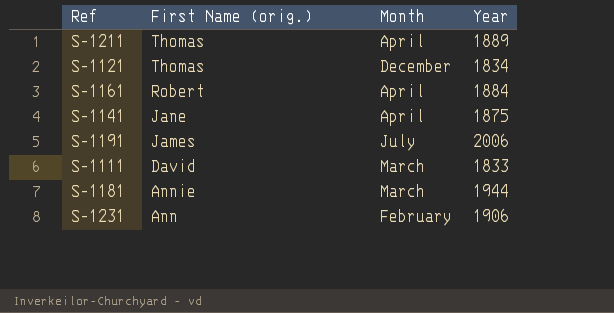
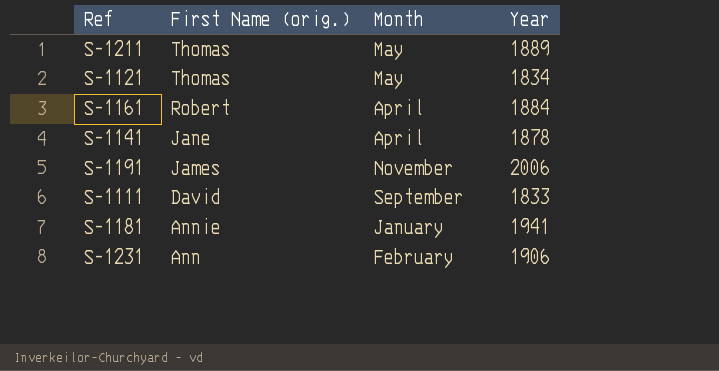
S-1211 | Month: April -> May
S-1121 | Month: December -> May
S-1141 | Year: 1875 -> 1878
S-1191 | Month: July -> November
S-1111 | Month: March -> September
S-1181 | Month: March -> January
S-1181 | Year: 1944 -> 1941

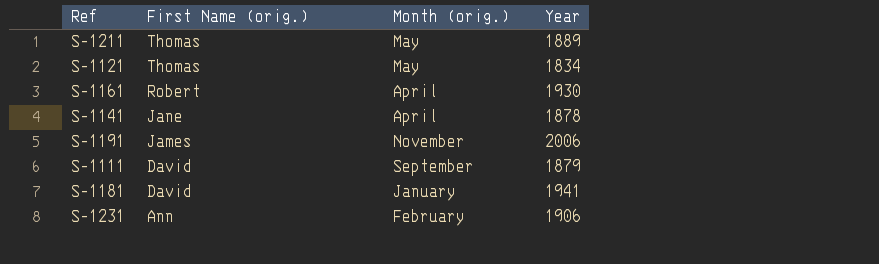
column name: Month -> Month (orig.)
S-1161 | Year: 1884 -> 1930
S-1111 | Year: 1833 -> 1879
S-1181 | First Name (orig.): Annie -> David

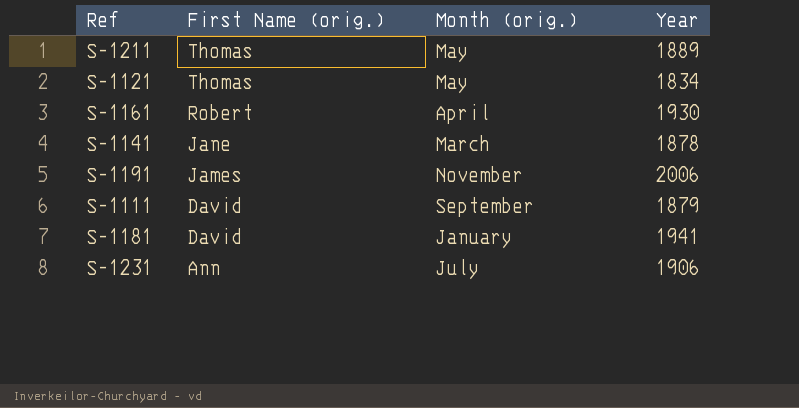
S-1141 | Month (orig.): April -> March
S-1231 | Month (orig.): February -> July

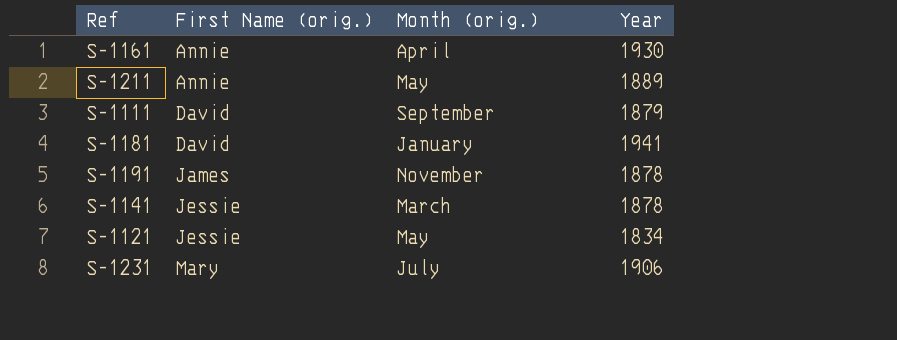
row order: First Name (orig.) descending -> First Name (orig.) ascending
S-1161 | First Name (orig.): Robert -> Annie
S-1211 | First Name (orig.): Thomas -> Annie
S-1191 | Year: 2006 -> 1878
S-1141 | First Name (orig.): Jane -> Jessie
S-1121 | First Name (orig.): Thomas -> Jessie
S-1231 | First Name (orig.): Ann -> Mary

